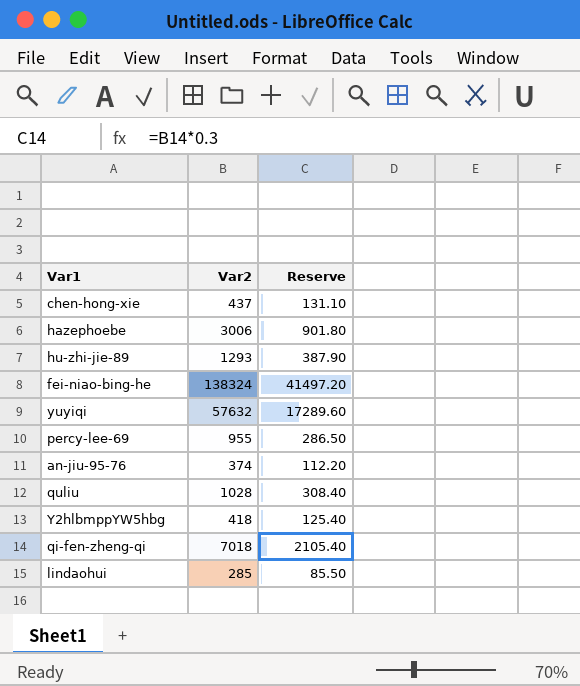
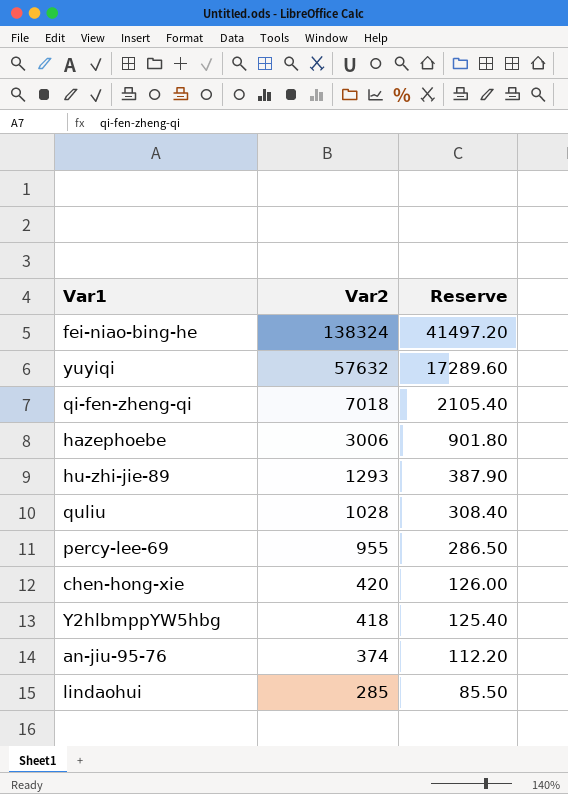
row order: none -> Var2 descending
chen-hong-xie | Var2: 437 -> 420
chen-hong-xie | Reserve: 131.10 -> 126.00

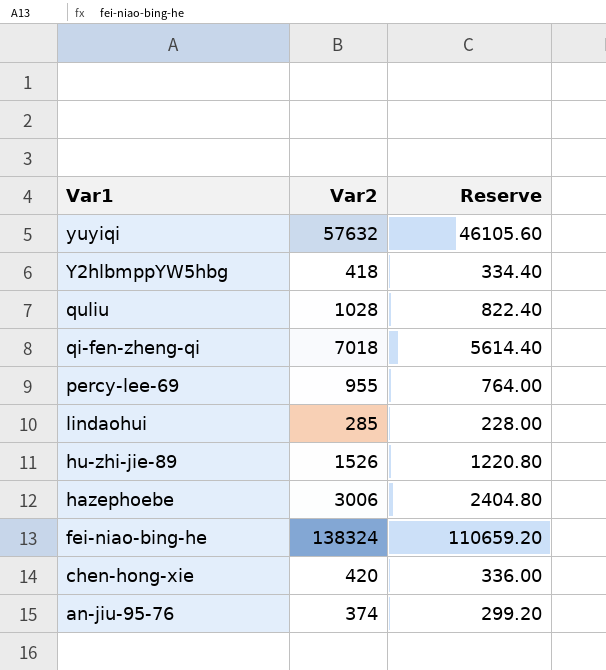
row order: Var2 descending -> Var1 descending
column Reserve | formula: [Var2] * 0.3 -> [Var2] * 0.8
hu-zhi-jie-89 | Var2: 1293 -> 1526

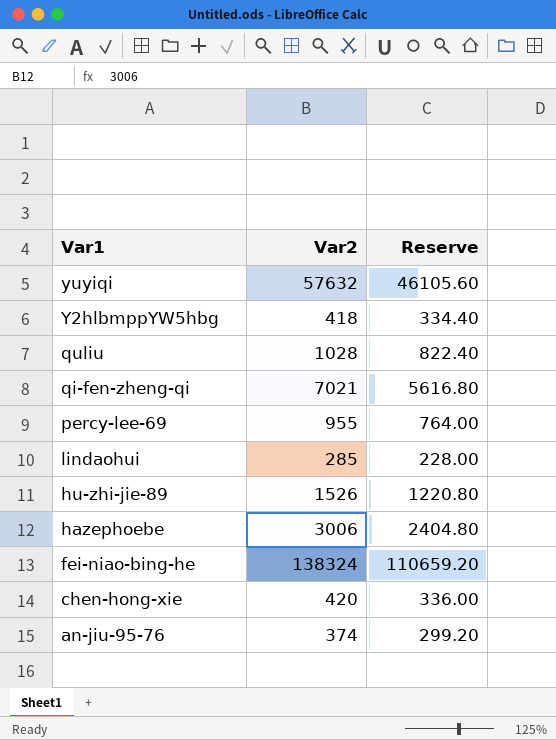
qi-fen-zheng-qi | Var2: 7018 -> 7021
qi-fen-zheng-qi | Reserve: 5614.40 -> 5616.80

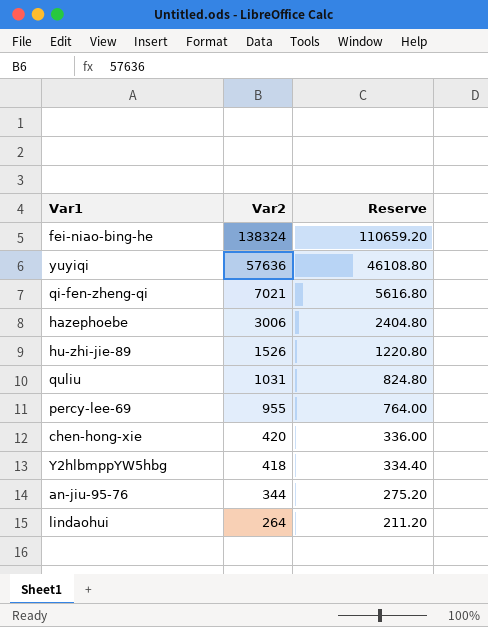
row order: Var1 descending -> Var2 descending
yuyiqi | Var2: 57632 -> 57636
yuyiqi | Reserve: 46105.60 -> 46108.80
quliu | Var2: 1028 -> 1031
quliu | Reserve: 822.40 -> 824.80
an-jiu-95-76 | Var2: 374 -> 344
an-jiu-95-76 | Reserve: 299.20 -> 275.20
lindaohui | Var2: 285 -> 264
lindaohui | Reserve: 228.00 -> 211.20

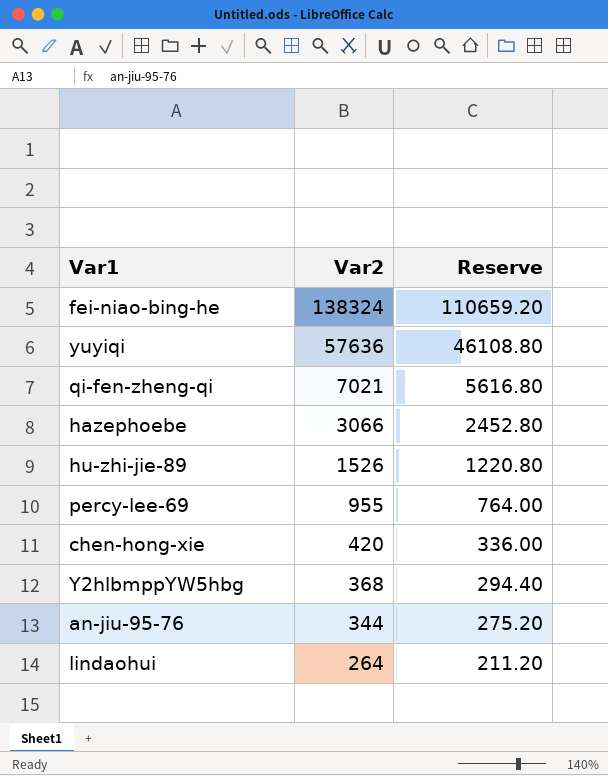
row quliu: 1031 | 824.80 -> none
hazephoebe | Var2: 3006 -> 3066
hazephoebe | Reserve: 2404.80 -> 2452.80
Y2hlbmppYW5hbg | Var2: 418 -> 368
Y2hlbmppYW5hbg | Reserve: 334.40 -> 294.40

